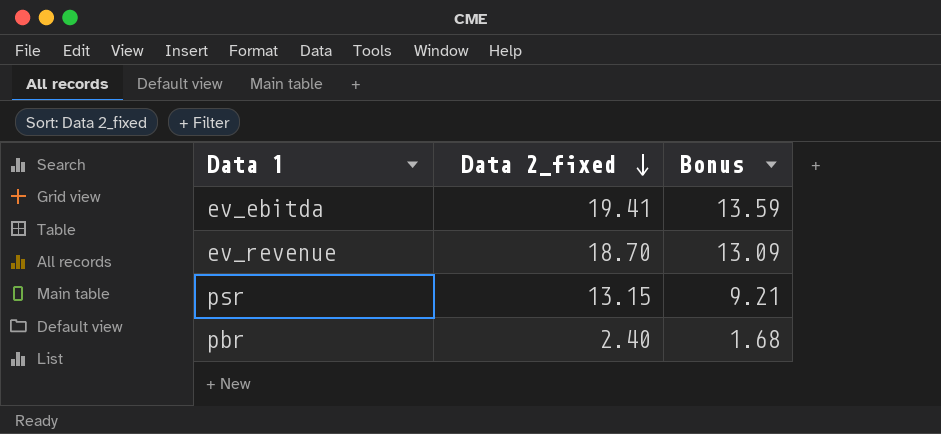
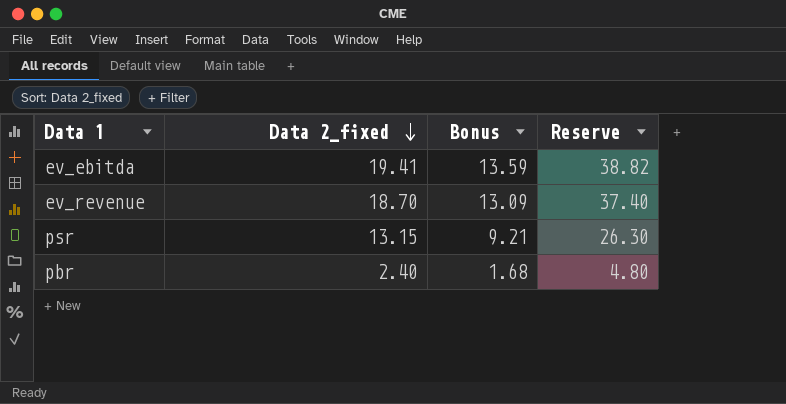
column Reserve | formula: none -> [Data 2_fixed] * 2

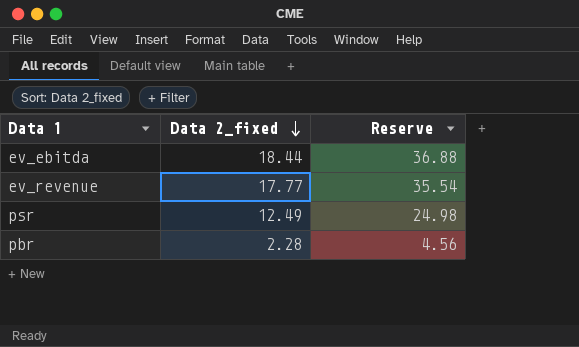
column Bonus | formula: [Data 2_fixed] * 0.7 -> none
ev_ebitda | Data 2_fixed: 19.41 -> 18.44
ev_ebitda | Reserve: 38.82 -> 36.88
ev_revenue | Data 2_fixed: 18.70 -> 17.77
ev_revenue | Reserve: 37.40 -> 35.54
psr | Data 2_fixed: 13.15 -> 12.49
psr | Reserve: 26.30 -> 24.98
pbr | Data 2_fixed: 2.40 -> 2.28
pbr | Reserve: 4.80 -> 4.56

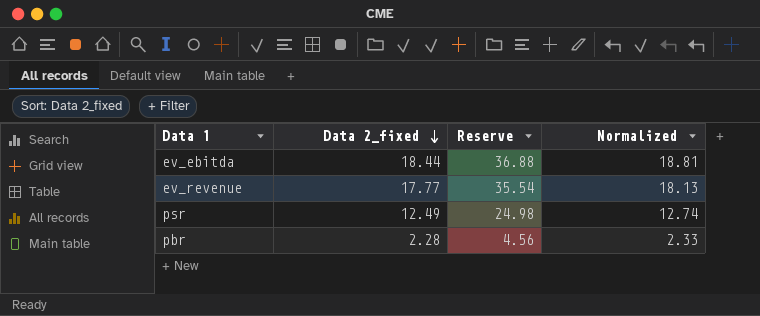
column Normalized | formula: none -> [Data 2_fixed] * 1.02

